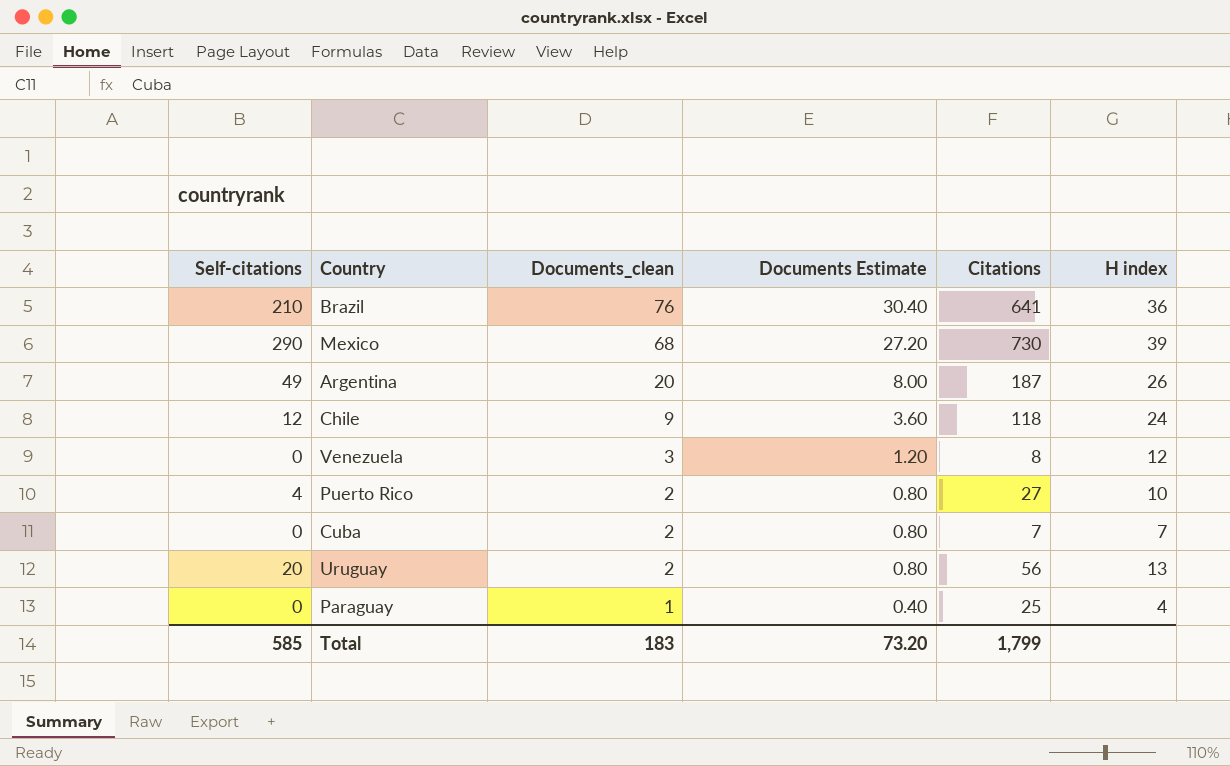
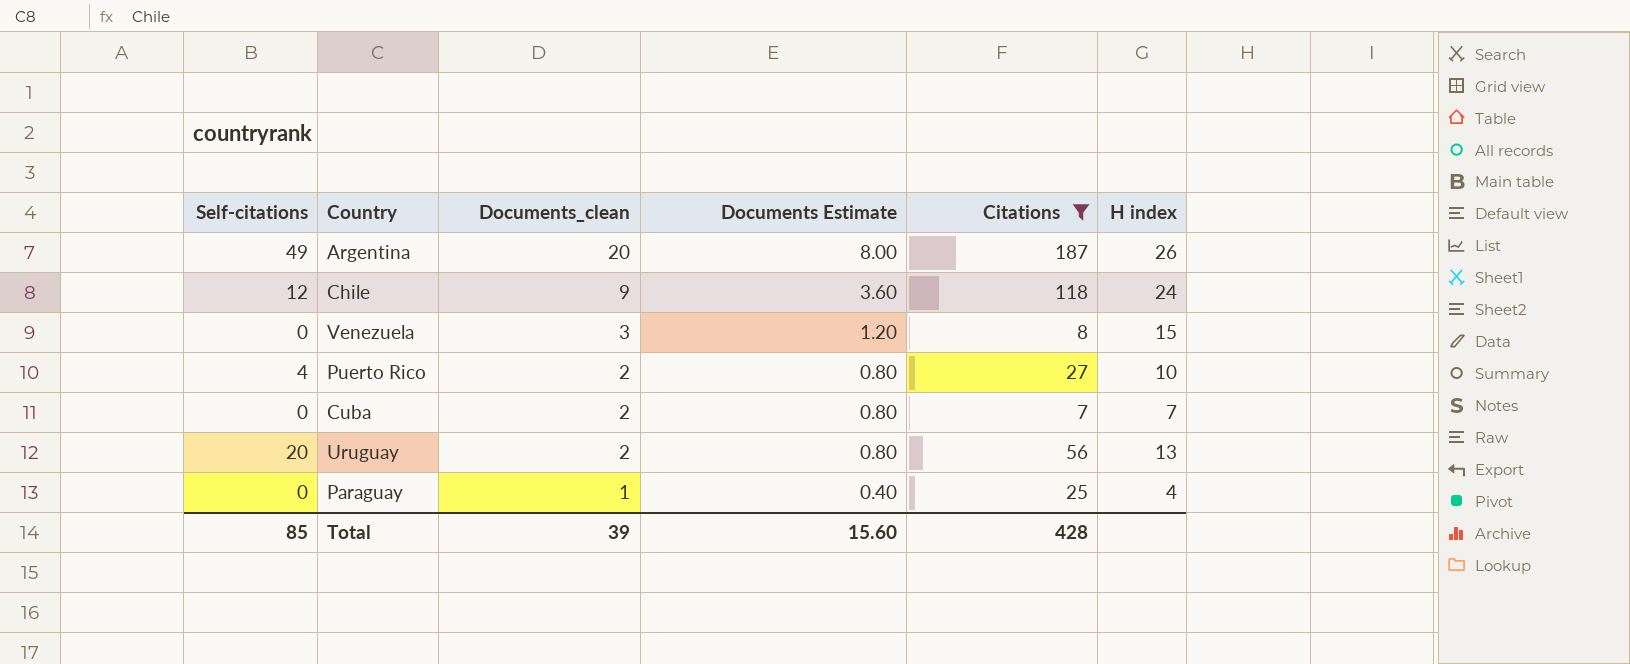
filter: none -> Citations <= 187
Venezuela | H index: 12 -> 15
Total | Self-citations: 585 -> 85
Total | Documents_clean: 183 -> 39
Total | Documents Estimate: 73.20 -> 15.60
Total | Citations: 1,799 -> 428

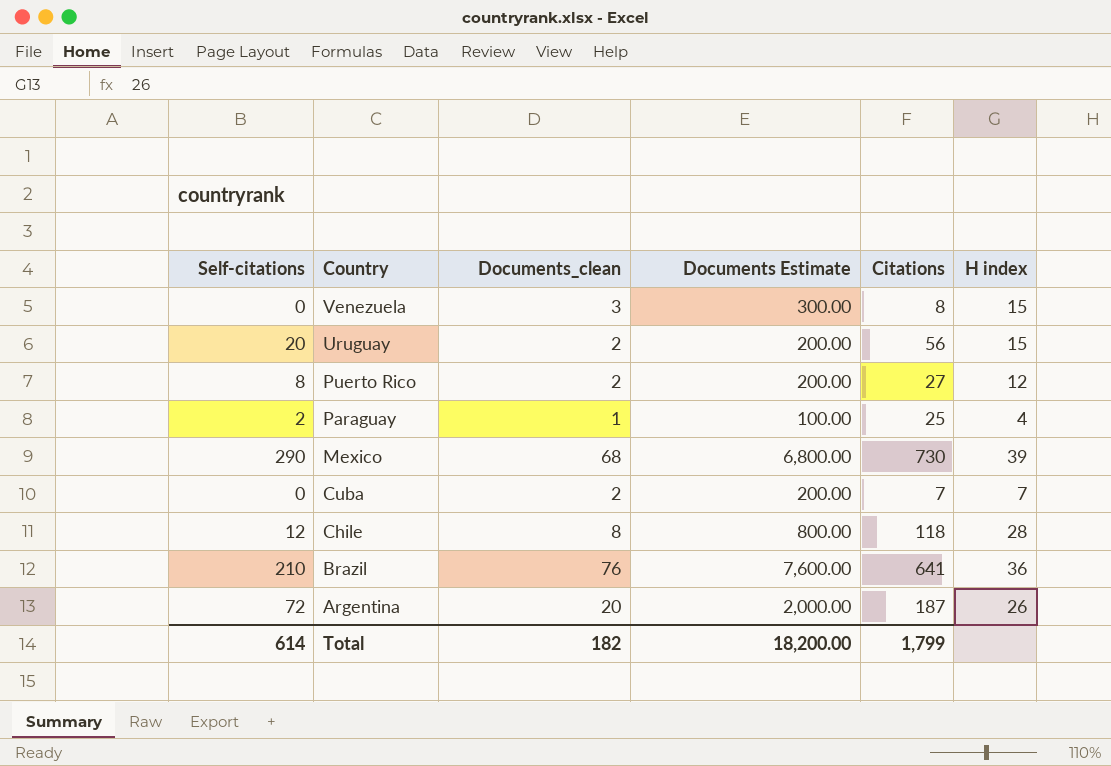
filter: Citations <= 187 -> none
row order: Documents_clean descending -> Country descending
column Documents Estimate | formula: [Documents_clean] * 0.4 -> [Documents_clean] * 100
Uruguay | H index: 13 -> 15
Puerto Rico | Self-citations: 4 -> 8
Puerto Rico | H index: 10 -> 12
Paraguay | Self-citations: 0 -> 2
Chile | Documents_clean: 9 -> 8
Chile | H index: 24 -> 28
Argentina | Self-citations: 49 -> 72
Total | Self-citations: 85 -> 614
Total | Documents_clean: 39 -> 182
Total | Documents Estimate: 15.60 -> 18,200.00
Total | Citations: 428 -> 1,799

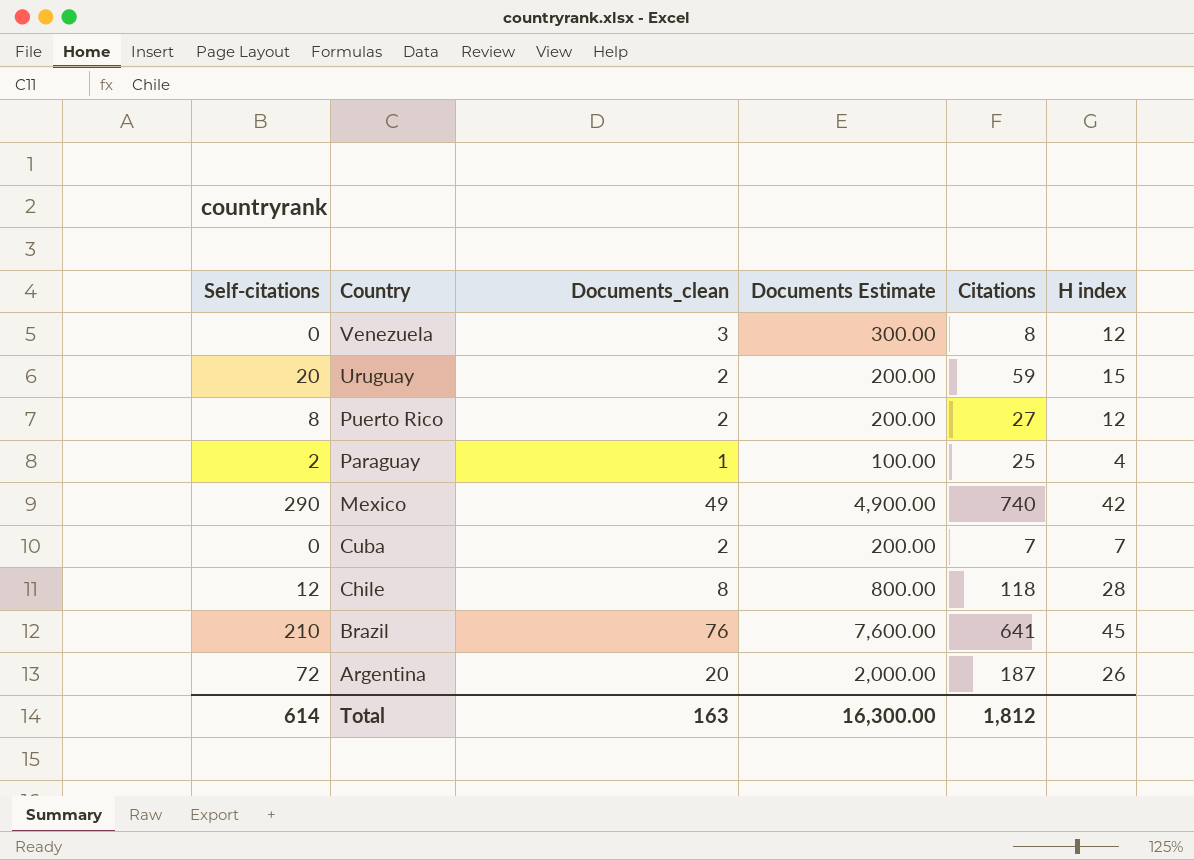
Venezuela | H index: 15 -> 12
Uruguay | Citations: 56 -> 59
Mexico | Documents_clean: 68 -> 49
Mexico | Documents Estimate: 6,800.00 -> 4,900.00
Mexico | Citations: 730 -> 740
Mexico | H index: 39 -> 42
Brazil | H index: 36 -> 45
Total | Documents_clean: 182 -> 163
Total | Documents Estimate: 18,200.00 -> 16,300.00
Total | Citations: 1,799 -> 1,812

